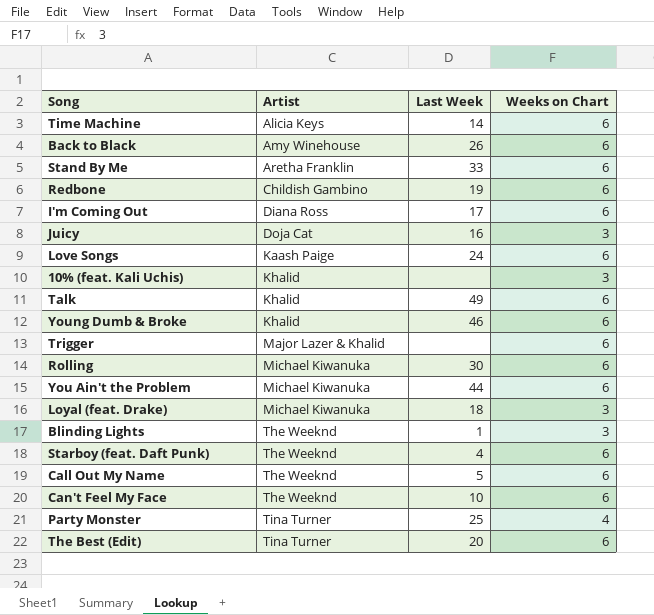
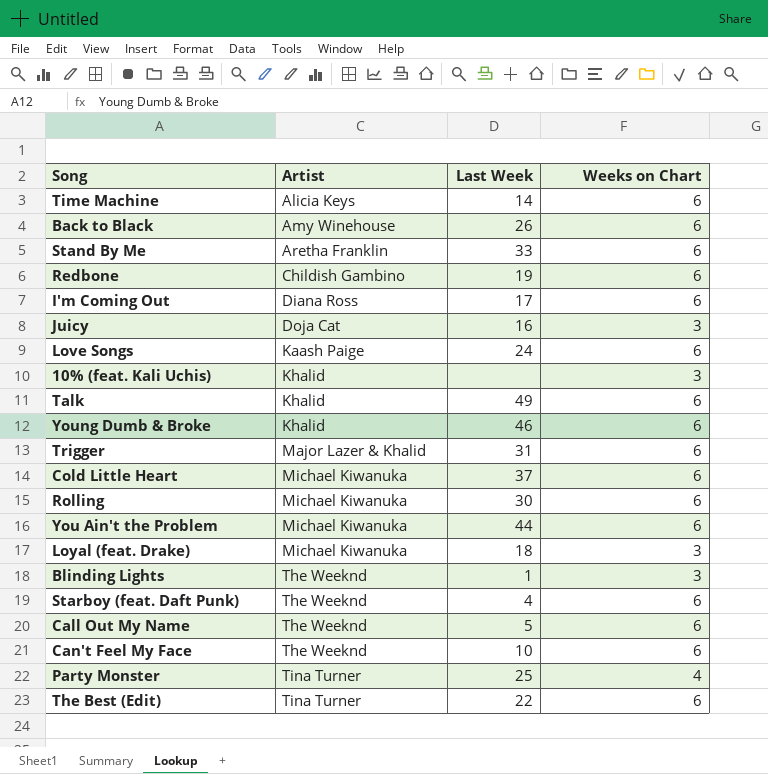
Trigger | Last Week: none -> 31
row Cold Little Heart: none -> Michael Kiwanuka | 37 | 6
The Best (Edit) | Last Week: 20 -> 22

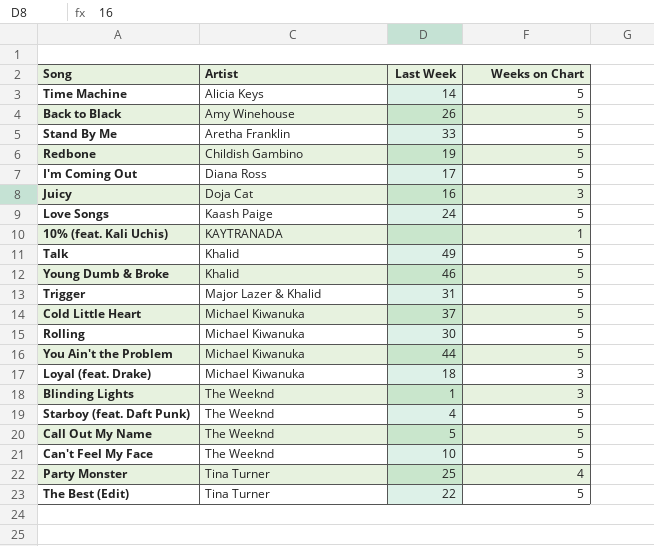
Time Machine | Weeks on Chart: 6 -> 5
Back to Black | Weeks on Chart: 6 -> 5
Stand By Me | Weeks on Chart: 6 -> 5
Redbone | Weeks on Chart: 6 -> 5
I'm Coming Out | Weeks on Chart: 6 -> 5
Love Songs | Weeks on Chart: 6 -> 5
10% (feat. Kali Uchis) | Artist: Khalid -> KAYTRANADA
10% (feat. Kali Uchis) | Weeks on Chart: 3 -> 1
Talk | Weeks on Chart: 6 -> 5
Young Dumb & Broke | Weeks on Chart: 6 -> 5
Trigger | Weeks on Chart: 6 -> 5
Cold Little Heart | Weeks on Chart: 6 -> 5
Rolling | Weeks on Chart: 6 -> 5
You Ain't the Problem | Weeks on Chart: 6 -> 5
Starboy (feat. Daft Punk) | Weeks on Chart: 6 -> 5
Call Out My Name | Weeks on Chart: 6 -> 5
Can't Feel My Face | Weeks on Chart: 6 -> 5
The Best (Edit) | Weeks on Chart: 6 -> 5

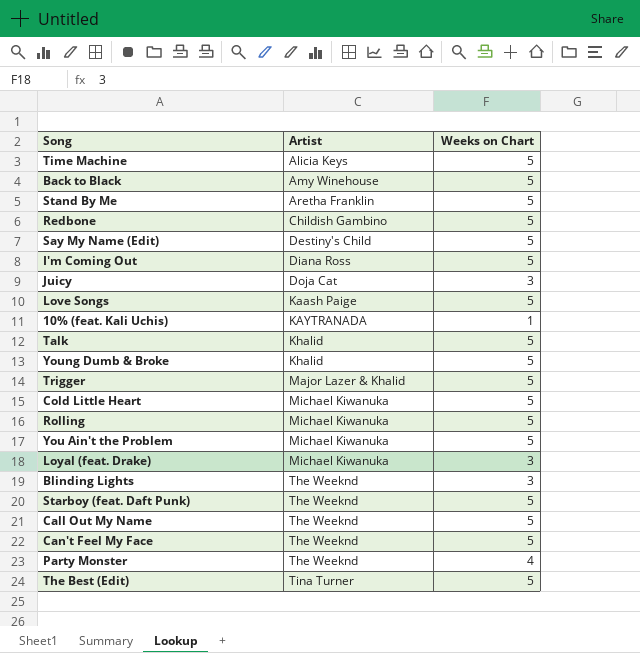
column Last Week | position: 3 -> none
row Say My Name (Edit): none -> Destiny's Child | 5
Party Monster | Artist: Tina Turner -> The Weeknd

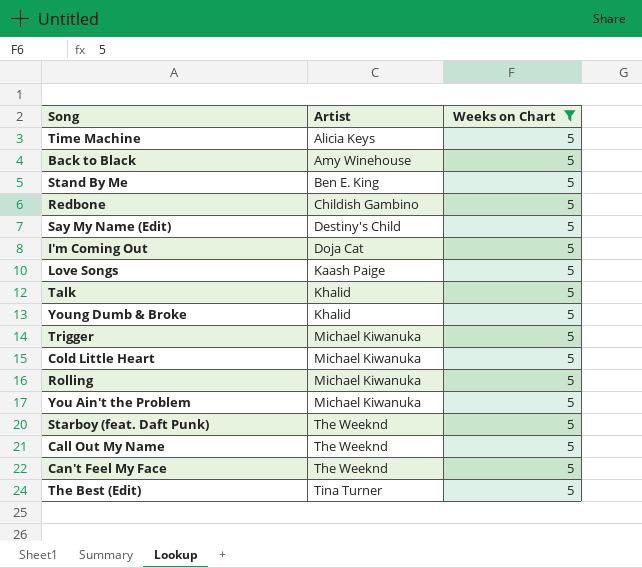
filter: none -> Weeks on Chart = 5
Stand By Me | Artist: Aretha Franklin -> Ben E. King
I'm Coming Out | Artist: Diana Ross -> Doja Cat
Trigger | Artist: Major Lazer & Khalid -> Michael Kiwanuka

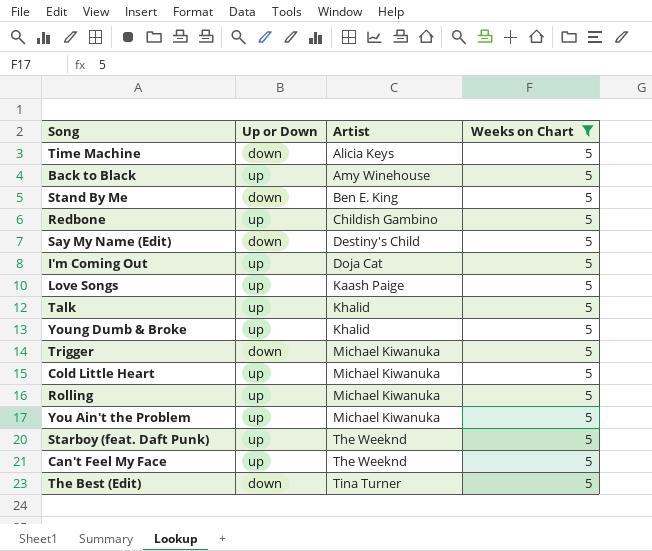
column Up or Down | position: none -> 2
row Call Out My Name: The Weeknd | 5 -> none

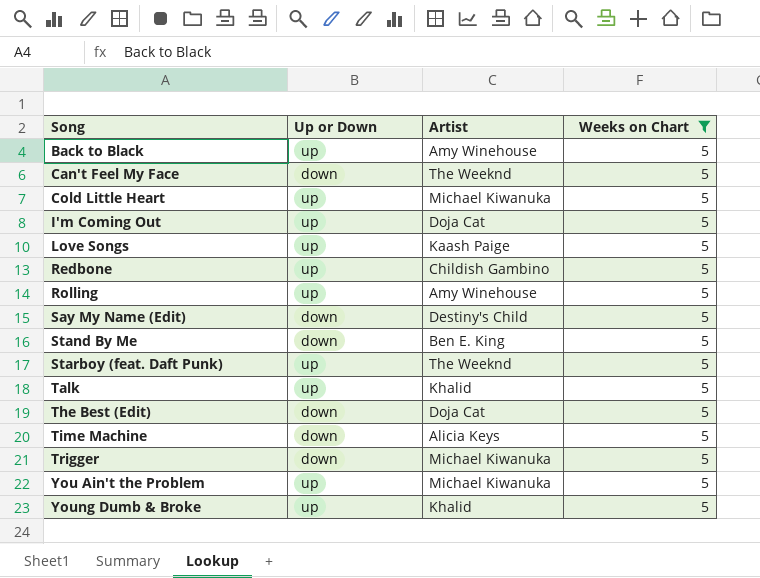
row order: Artist ascending -> Song ascending
Can't Feel My Face | Up or Down: up -> down
Rolling | Artist: Michael Kiwanuka -> Amy Winehouse
The Best (Edit) | Artist: Tina Turner -> Doja Cat

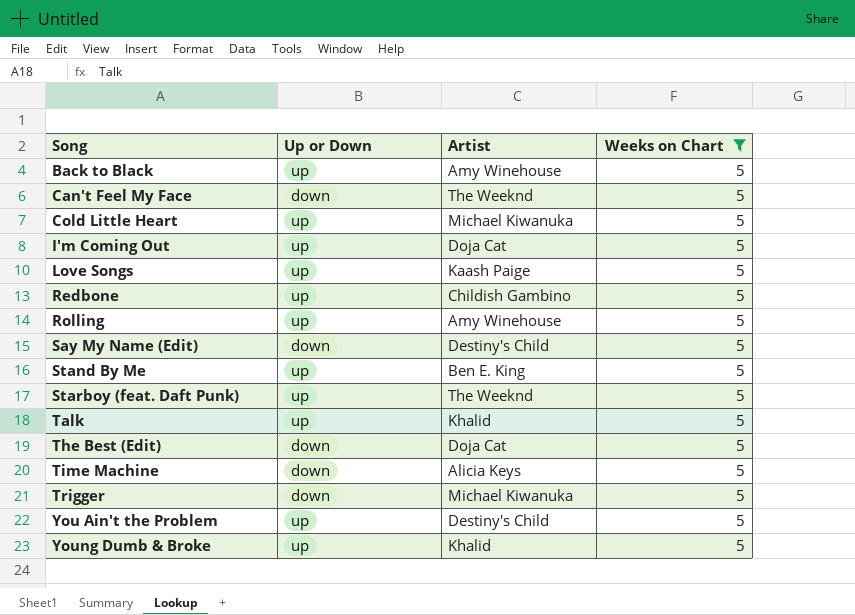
Stand By Me | Up or Down: down -> up
You Ain't the Problem | Artist: Michael Kiwanuka -> Destiny's Child

